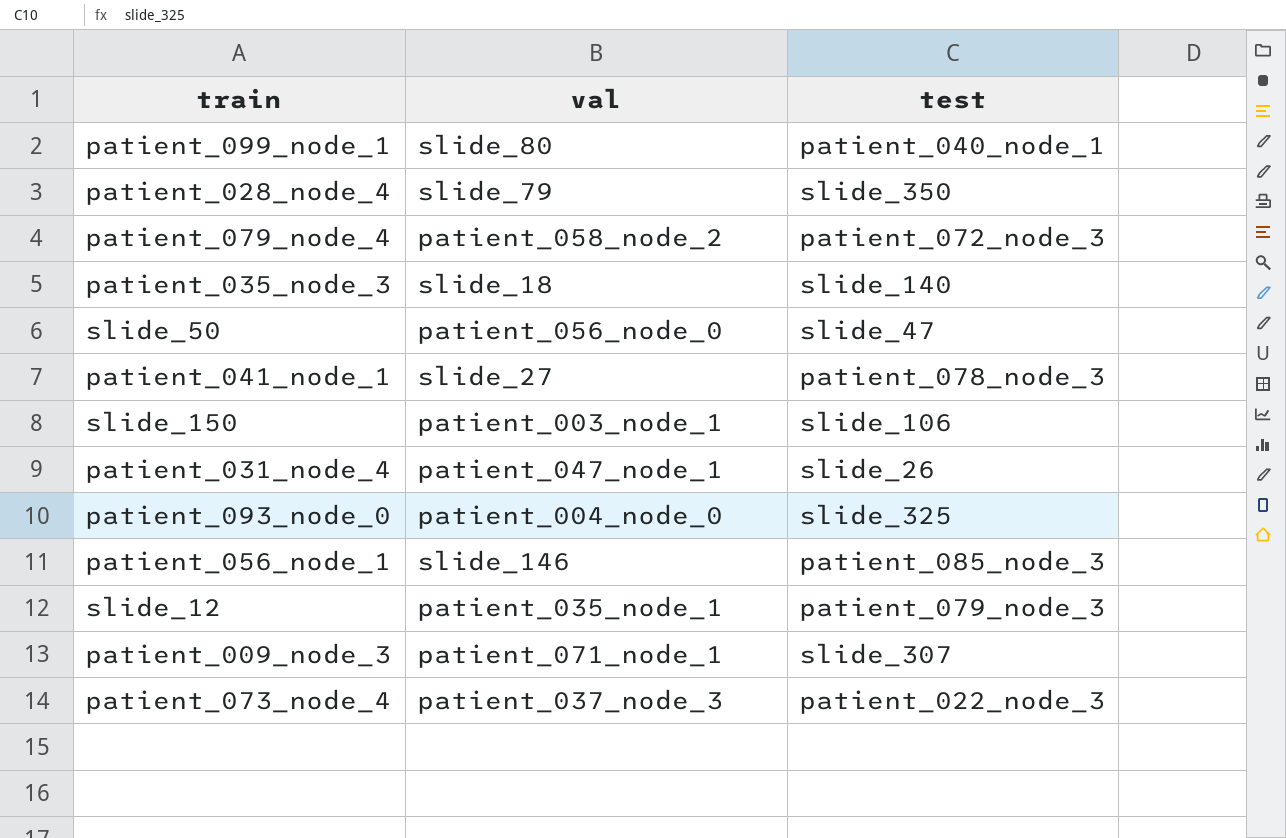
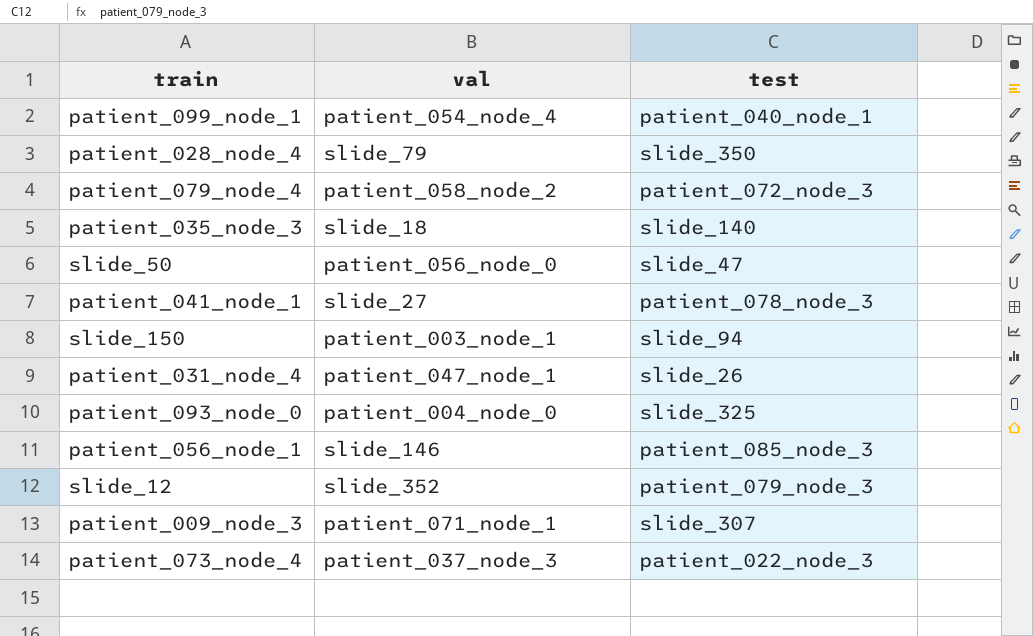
patient_099_node_1 | val: slide_80 -> patient_054_node_4
slide_150 | test: slide_106 -> slide_94
slide_12 | val: patient_035_node_1 -> slide_352

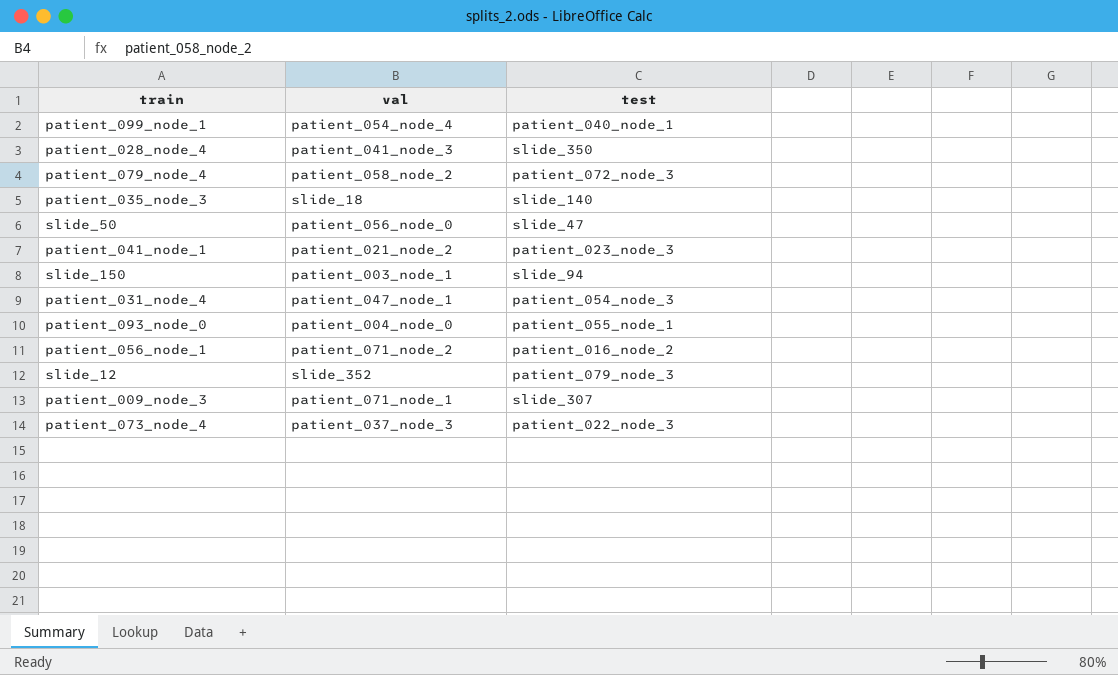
patient_028_node_4 | val: slide_79 -> patient_041_node_3
patient_041_node_1 | val: slide_27 -> patient_021_node_2
patient_041_node_1 | test: patient_078_node_3 -> patient_023_node_3
patient_031_node_4 | test: slide_26 -> patient_054_node_3
patient_093_node_0 | test: slide_325 -> patient_055_node_1
patient_056_node_1 | val: slide_146 -> patient_071_node_2
patient_056_node_1 | test: patient_085_node_3 -> patient_016_node_2

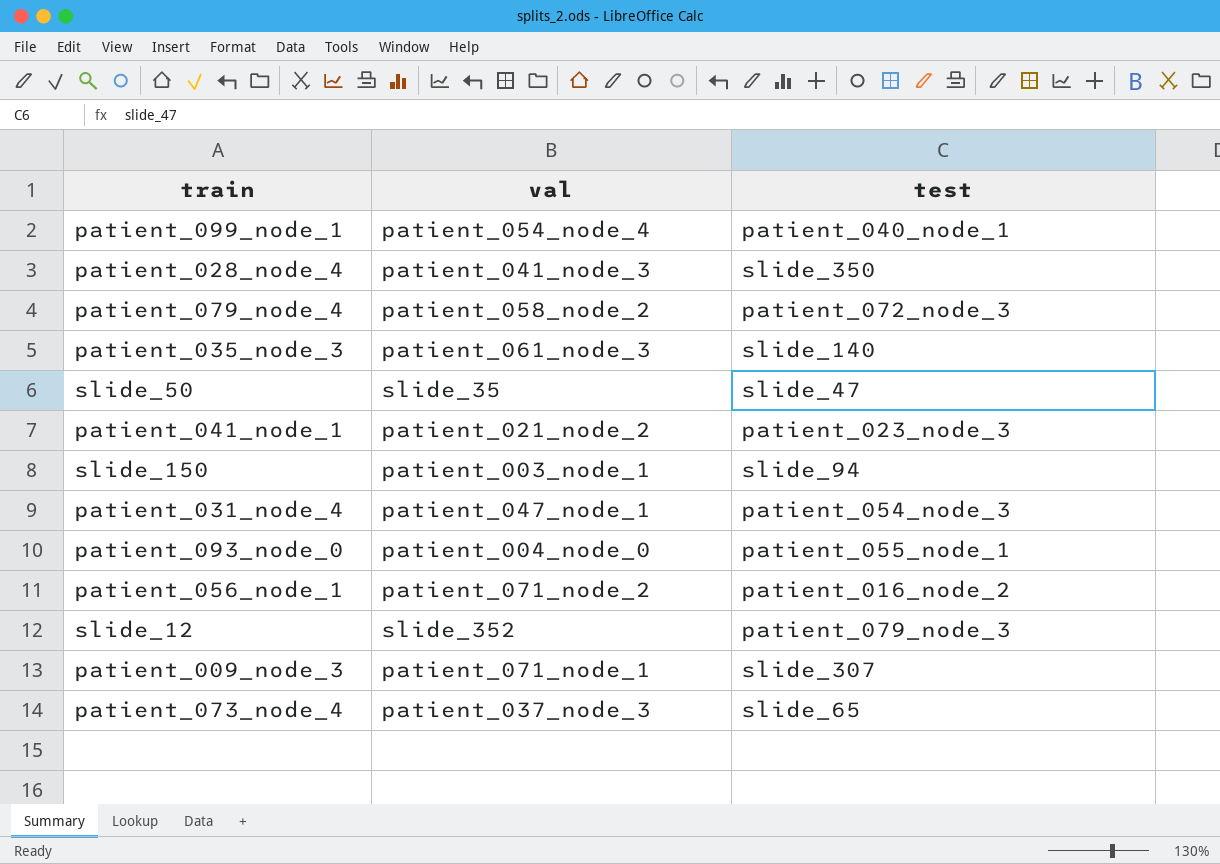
patient_035_node_3 | val: slide_18 -> patient_061_node_3
slide_50 | val: patient_056_node_0 -> slide_35
patient_073_node_4 | test: patient_022_node_3 -> slide_65

